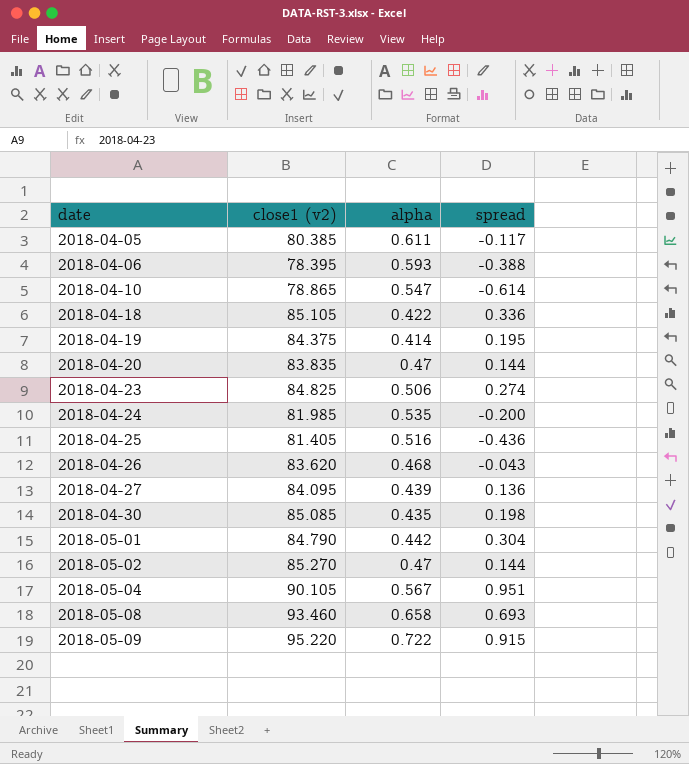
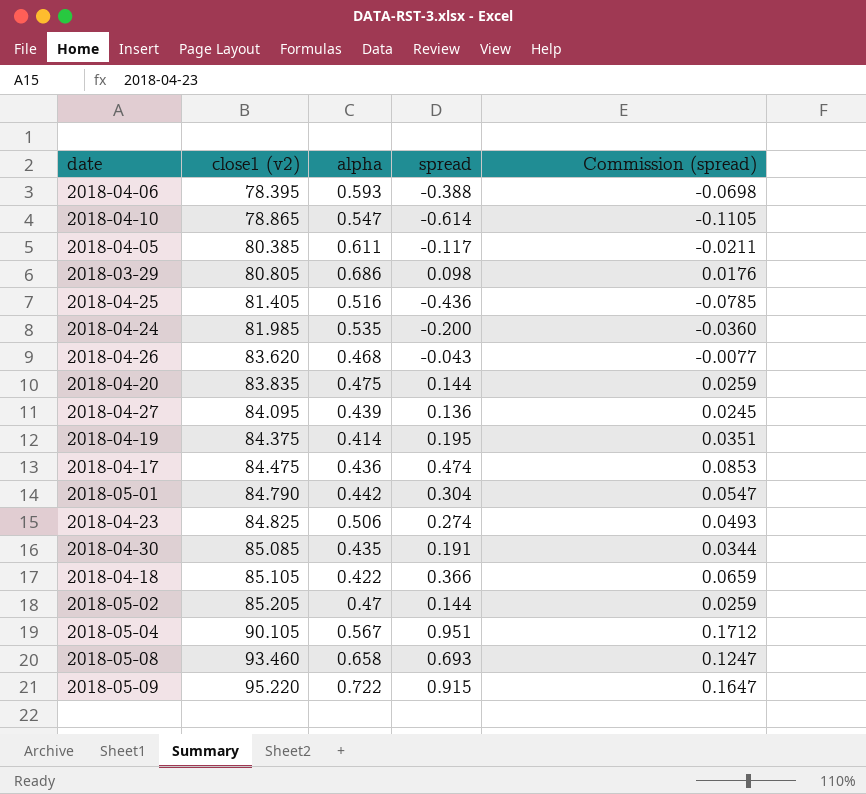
row order: date ascending -> close1 (v2) ascending
column Commission (spread) | formula: none -> [spread] * 0.18
row 2018-03-29: none -> 80.805 | 0.686 | 0.098 | 0.0176
2018-04-20 | alpha: 0.47 -> 0.475
row 2018-04-17: none -> 84.475 | 0.436 | 0.474 | 0.0853
2018-04-30 | spread: 0.198 -> 0.191
2018-04-18 | spread: 0.336 -> 0.366
2018-05-02 | close1 (v2): 85.270 -> 85.205

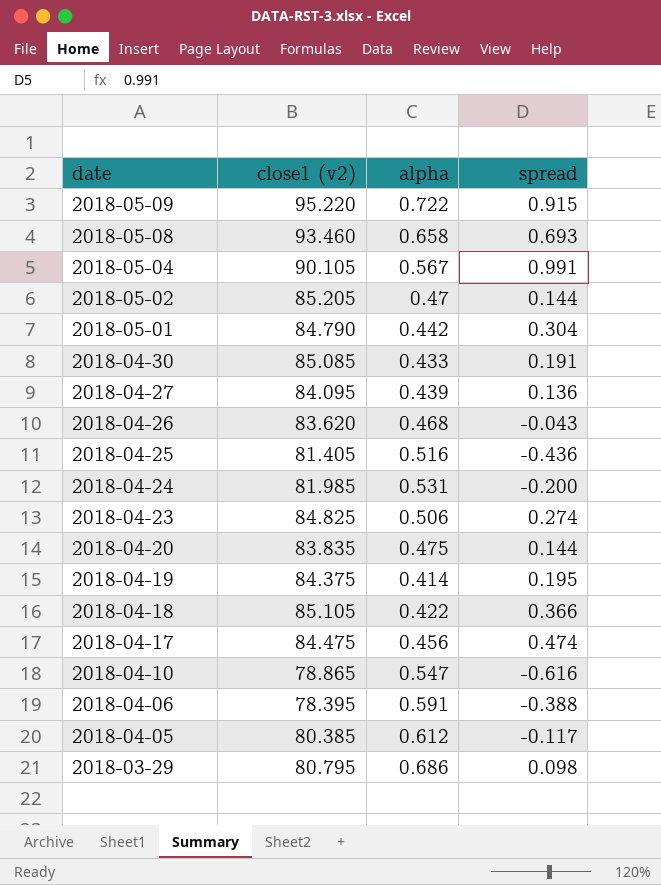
row order: close1 (v2) ascending -> date descending
column Commission (spread) | formula: [spread] * 0.18 -> none
2018-05-04 | spread: 0.951 -> 0.991
2018-04-30 | alpha: 0.435 -> 0.433
2018-04-24 | alpha: 0.535 -> 0.531
2018-04-17 | alpha: 0.436 -> 0.456
2018-04-10 | spread: -0.614 -> -0.616
2018-04-06 | alpha: 0.593 -> 0.591
2018-04-05 | alpha: 0.611 -> 0.612
2018-03-29 | close1 (v2): 80.805 -> 80.795

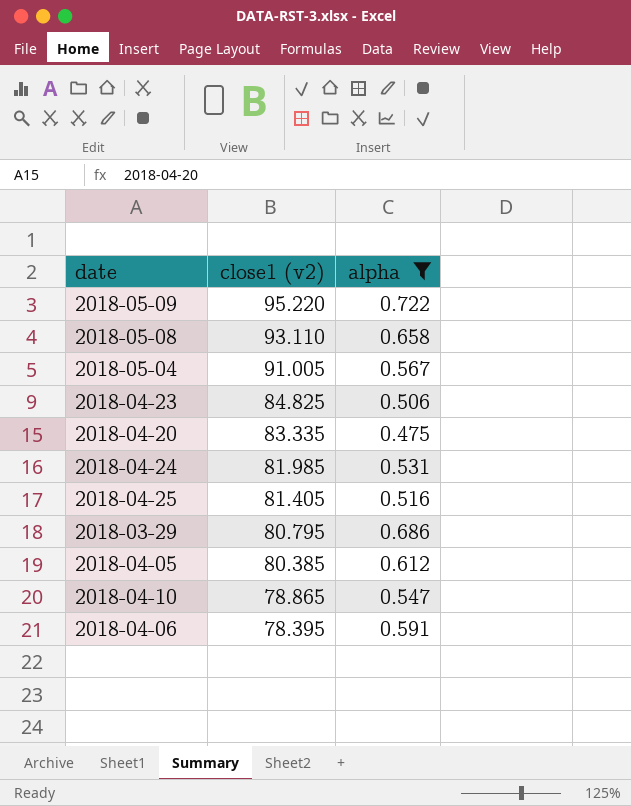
filter: none -> alpha >= 0.475
row order: date descending -> close1 (v2) descending
column spread | position: 4 -> none
2018-05-08 | close1 (v2): 93.460 -> 93.110
2018-05-04 | close1 (v2): 90.105 -> 91.005
2018-04-20 | close1 (v2): 83.835 -> 83.335

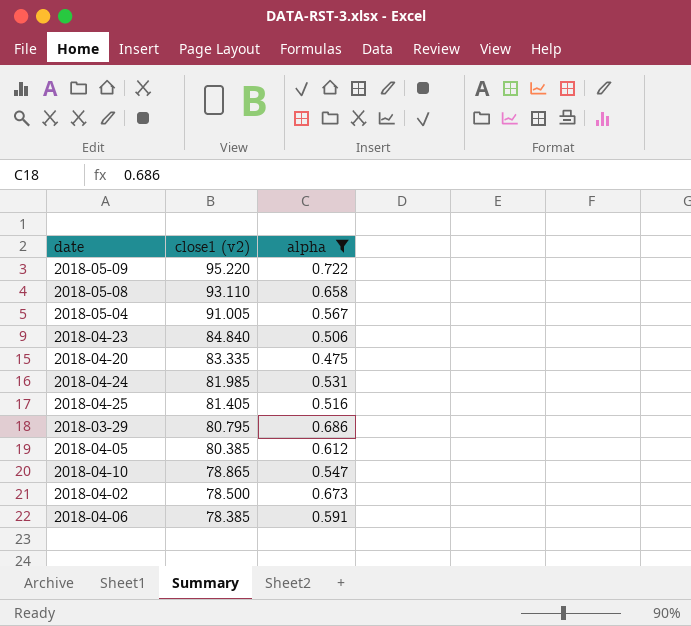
2018-04-23 | close1 (v2): 84.825 -> 84.840
row 2018-04-02: none -> 78.500 | 0.673
2018-04-06 | close1 (v2): 78.395 -> 78.385

